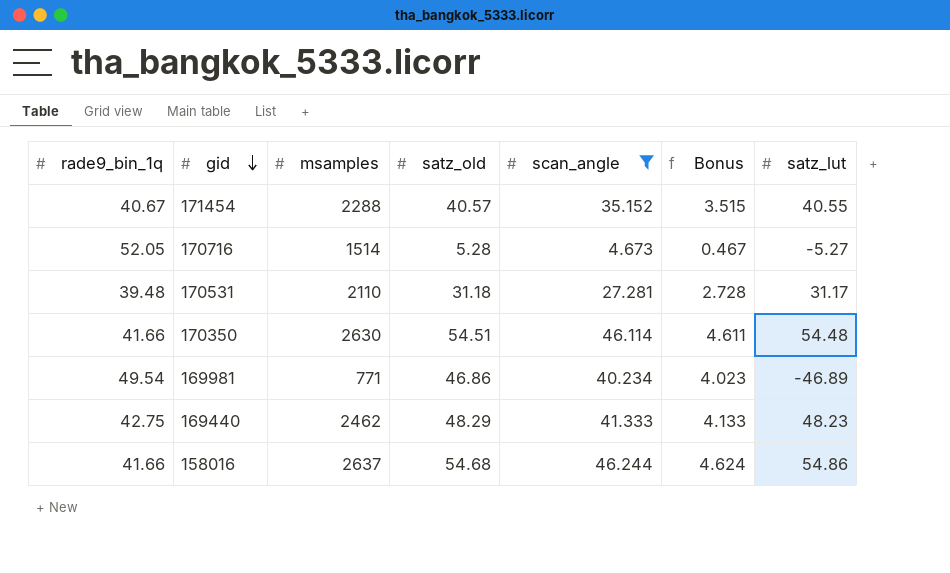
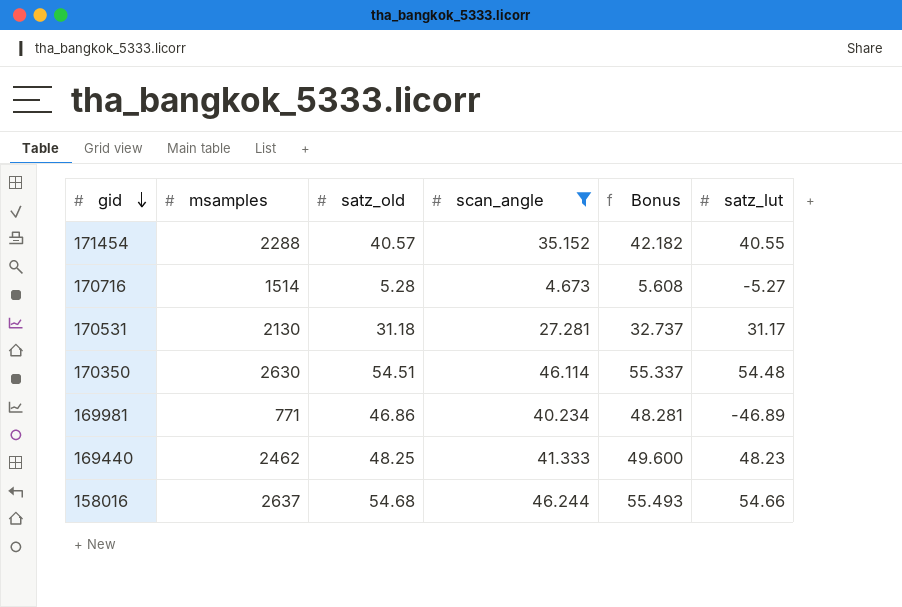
column rade9_bin_1q | position: 1 -> none
column Bonus | formula: [scan_angle] * 0.1 -> [scan_angle] * 1.2
170531 | msamples: 2110 -> 2130
169440 | satz_old: 48.29 -> 48.25
158016 | satz_lut: 54.86 -> 54.66

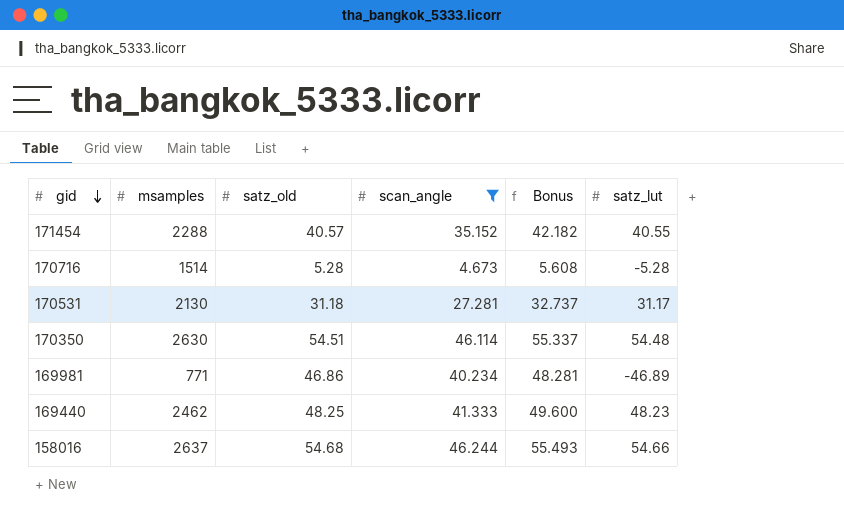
170716 | satz_lut: -5.27 -> -5.28

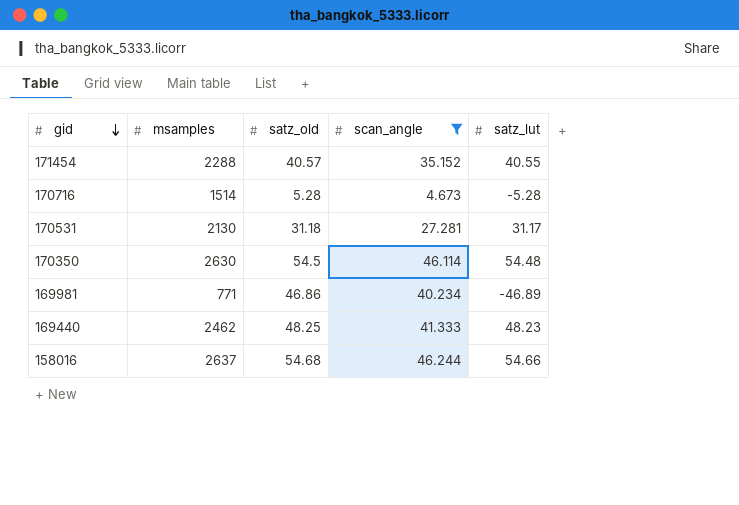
column Bonus | formula: [scan_angle] * 1.2 -> none
170350 | satz_old: 54.51 -> 54.5

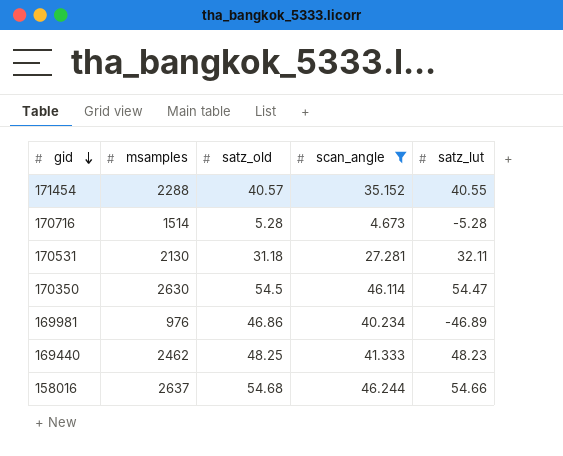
170531 | satz_lut: 31.17 -> 32.11
170350 | satz_lut: 54.48 -> 54.47
169981 | msamples: 771 -> 976

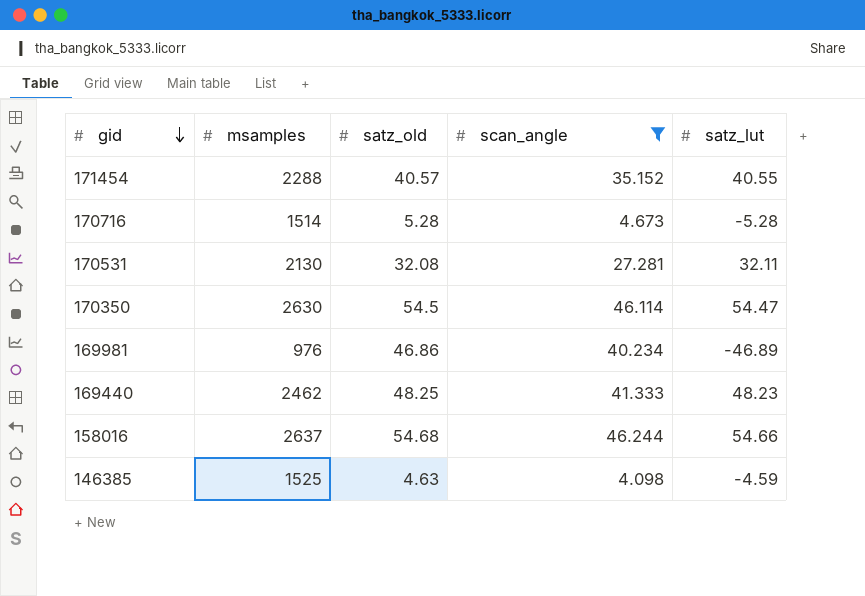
170531 | satz_old: 31.18 -> 32.08
row 146385: none -> 1525 | 4.63 | 4.098 | -4.59

